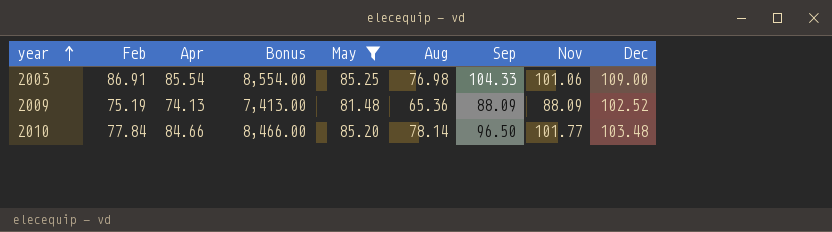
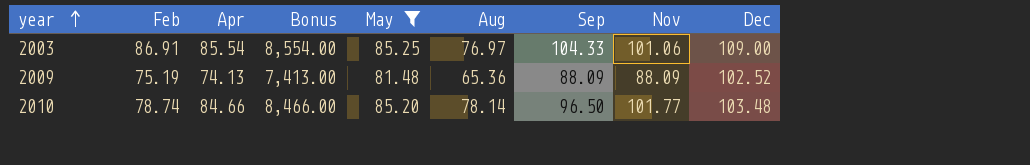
2003 | Aug: 76.98 -> 76.97
2010 | Feb: 77.84 -> 78.74

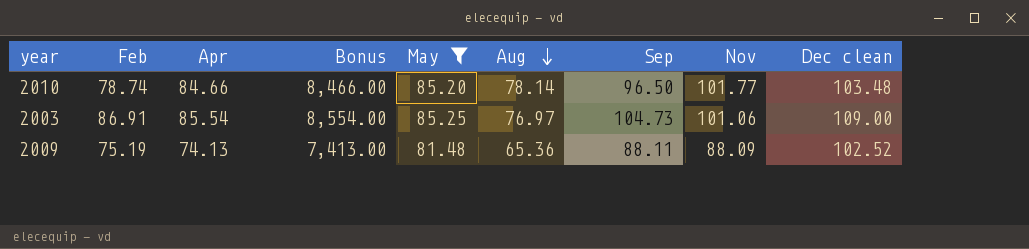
row order: year ascending -> Aug descending
column name: Dec -> Dec clean
2003 | Sep: 104.33 -> 104.73
2009 | Sep: 88.09 -> 88.11

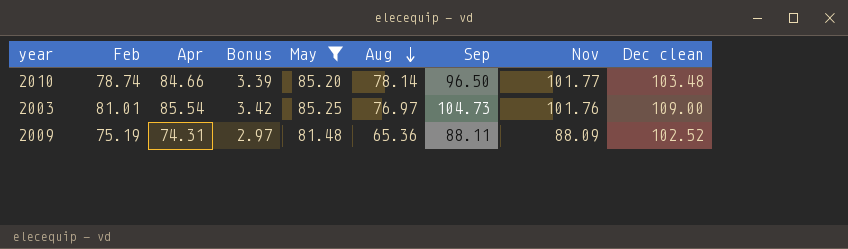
column Bonus | formula: [Apr] * 100 -> [Apr] * 0.04
2003 | Feb: 86.91 -> 81.01
2003 | Nov: 101.06 -> 101.76
2009 | Apr: 74.13 -> 74.31

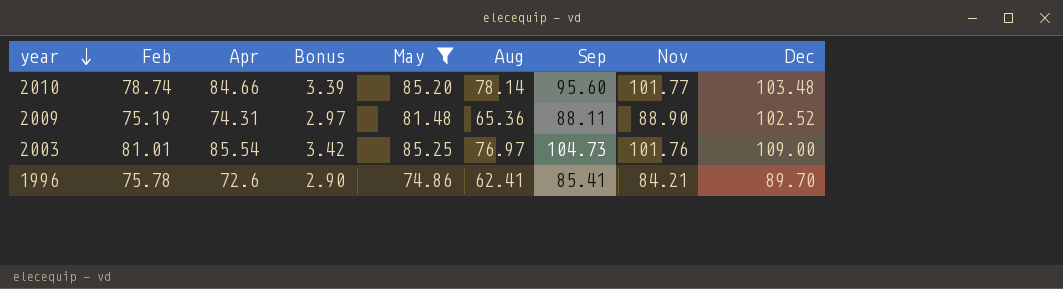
row order: Aug descending -> year descending
column name: Dec clean -> Dec
2010 | Sep: 96.50 -> 95.60
2009 | Nov: 88.09 -> 88.90
row 1996: none -> 75.78 | 72.6 | 2.90 | 74.86 | 62.41 | 85.41 | 84.21 | 89.70

